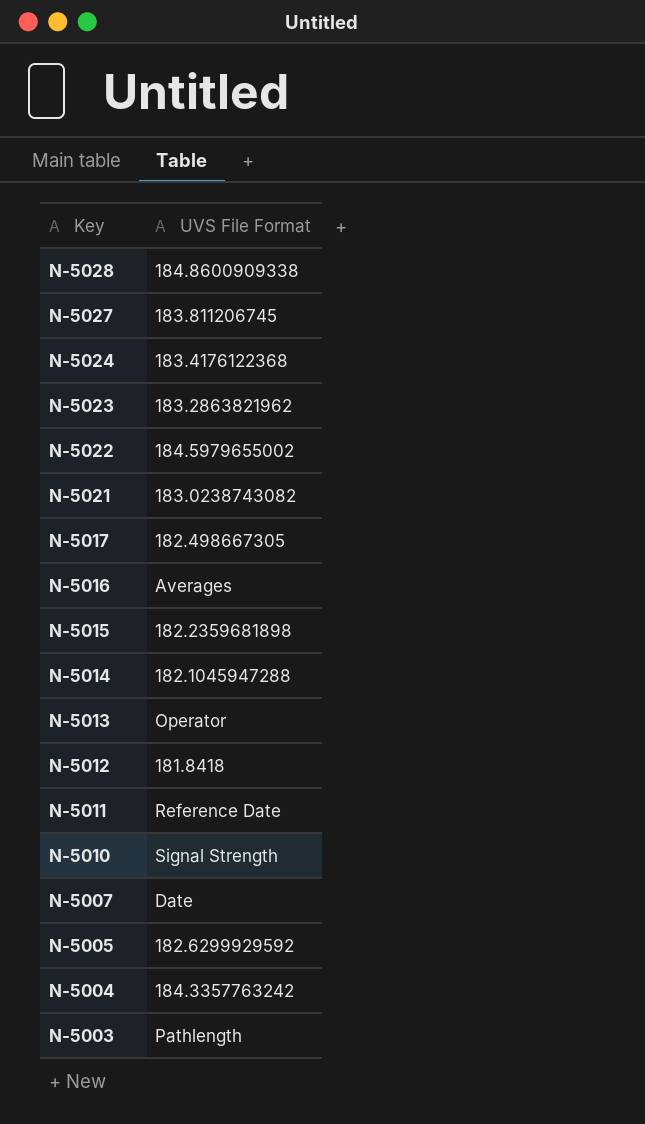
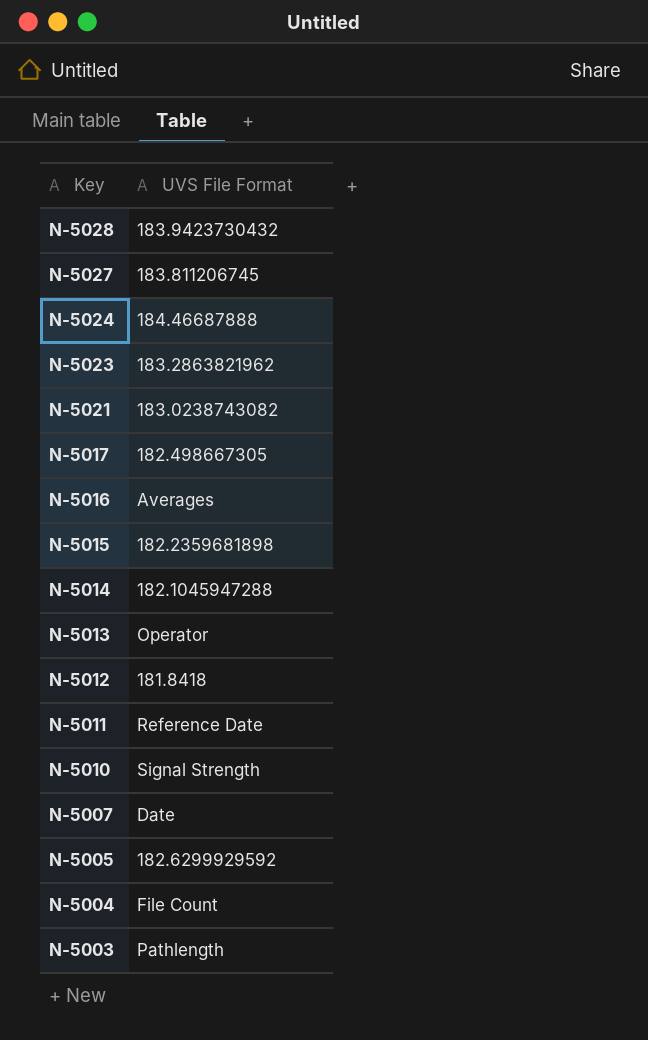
row N-5022: 184.5979655002 -> none
N-5028 | UVS File Format: 184.8600909338 -> 183.9423730432
N-5024 | UVS File Format: 183.4176122368 -> 184.46687888
N-5004 | UVS File Format: 184.3357763242 -> File Count

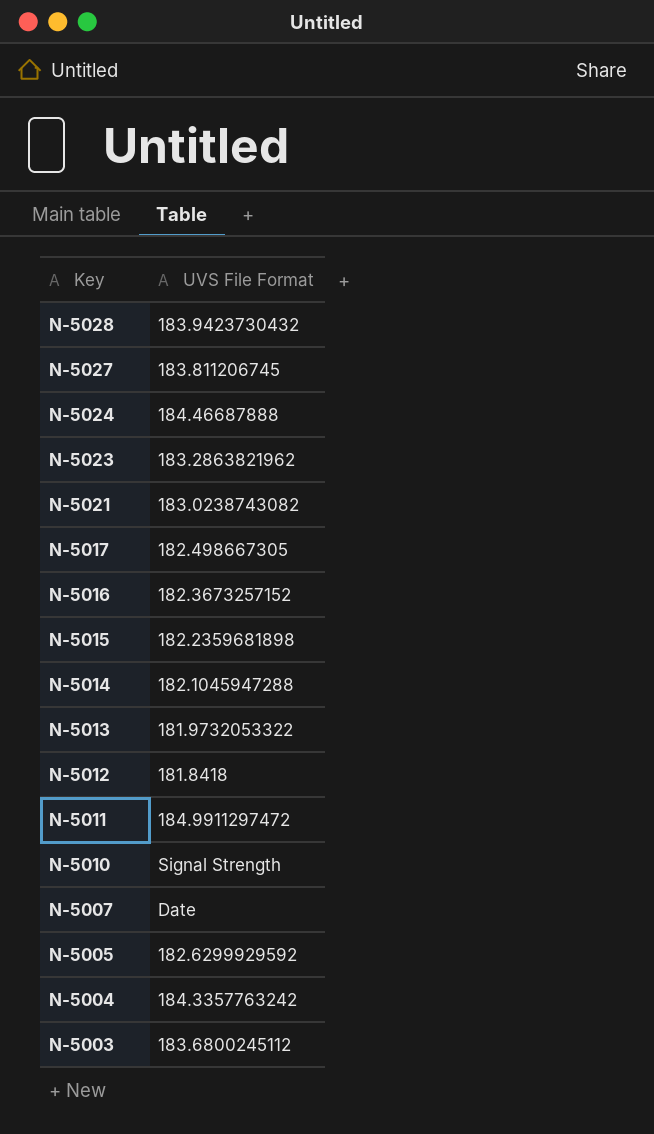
N-5016 | UVS File Format: Averages -> 182.3673257152
N-5013 | UVS File Format: Operator -> 181.9732053322
N-5011 | UVS File Format: Reference Date -> 184.9911297472
N-5004 | UVS File Format: File Count -> 184.3357763242
N-5003 | UVS File Format: Pathlength -> 183.6800245112

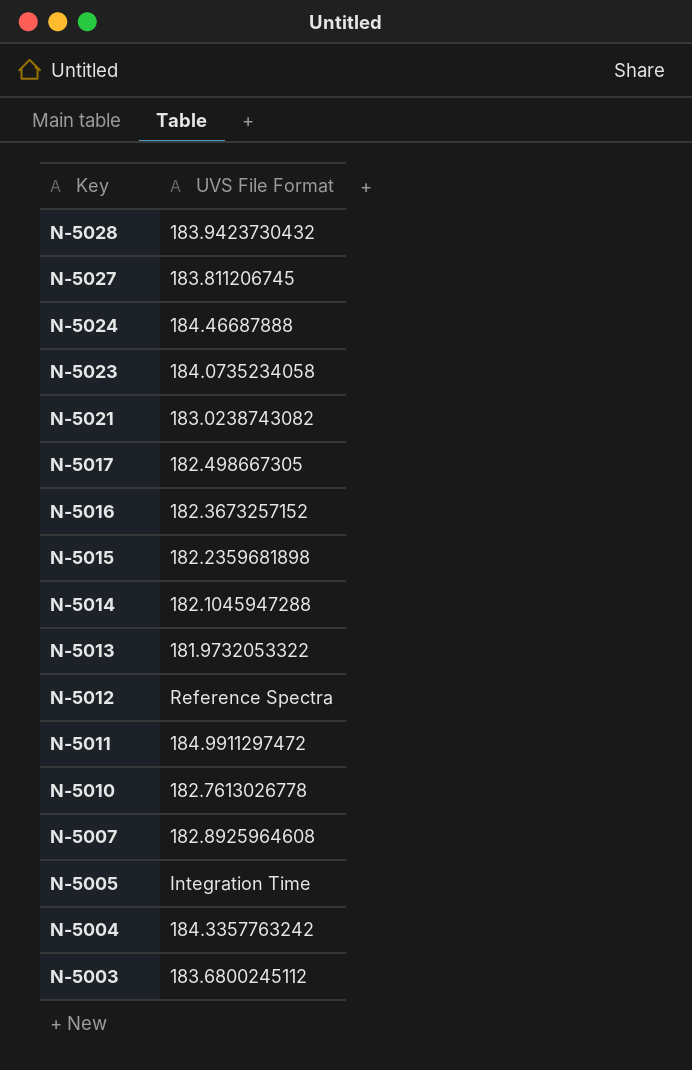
N-5023 | UVS File Format: 183.2863821962 -> 184.0735234058
N-5012 | UVS File Format: 181.8418 -> Reference Spectra
N-5010 | UVS File Format: Signal Strength -> 182.7613026778
N-5007 | UVS File Format: Date -> 182.8925964608
N-5005 | UVS File Format: 182.6299929592 -> Integration Time

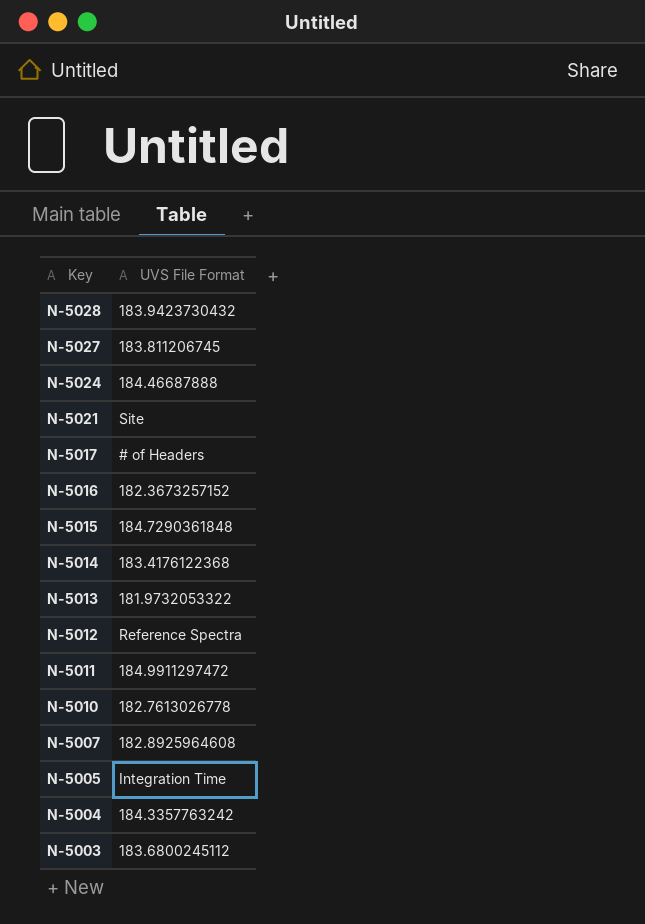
row N-5023: 184.0735234058 -> none
N-5021 | UVS File Format: 183.0238743082 -> Site
N-5017 | UVS File Format: 182.498667305 -> # of Headers
N-5015 | UVS File Format: 182.2359681898 -> 184.7290361848
N-5014 | UVS File Format: 182.1045947288 -> 183.4176122368

